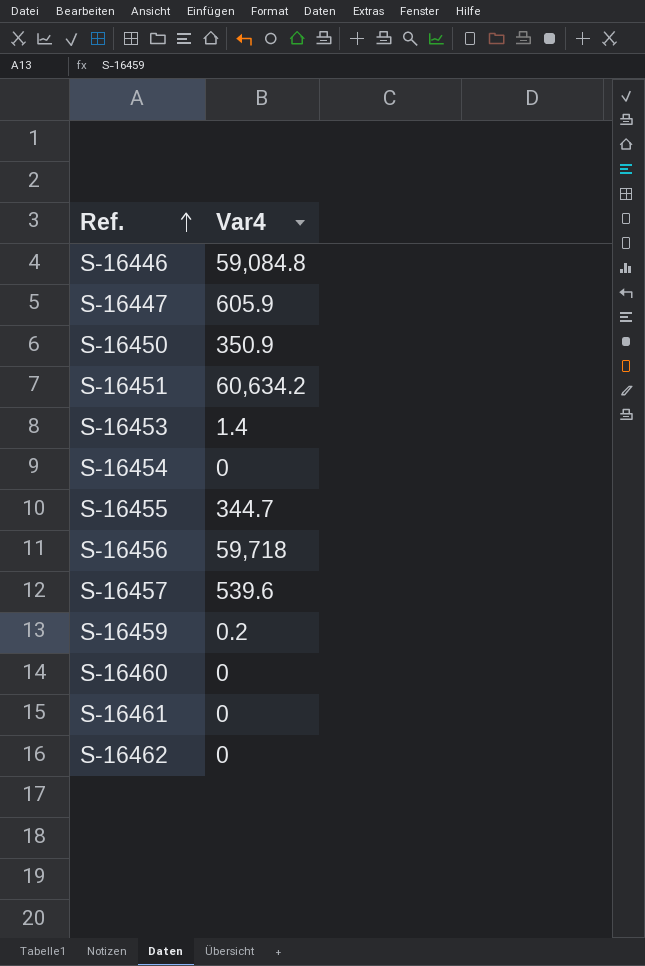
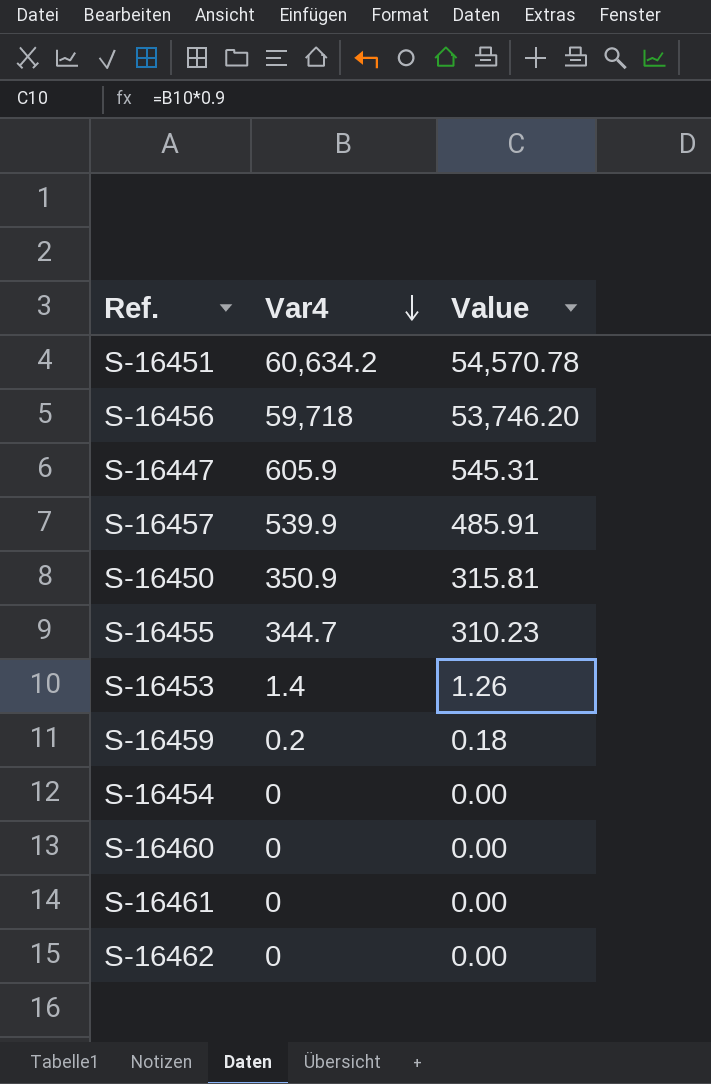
row order: Ref. ascending -> Var4 descending
column Value | formula: none -> [Var4] * 0.9
row S-16446: 59,084.8 -> none
S-16457 | Var4: 539.6 -> 539.9

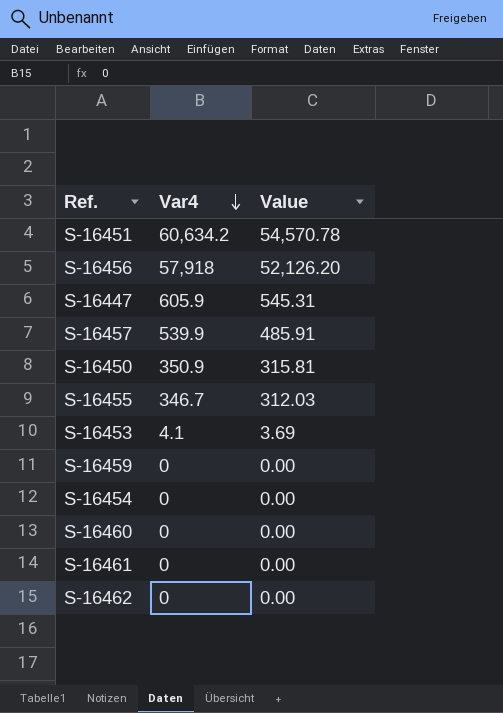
S-16456 | Var4: 59,718 -> 57,918
S-16456 | Value: 53,746.20 -> 52,126.20
S-16455 | Var4: 344.7 -> 346.7
S-16455 | Value: 310.23 -> 312.03
S-16453 | Var4: 1.4 -> 4.1
S-16453 | Value: 1.26 -> 3.69
S-16459 | Var4: 0.2 -> 0
S-16459 | Value: 0.18 -> 0.00

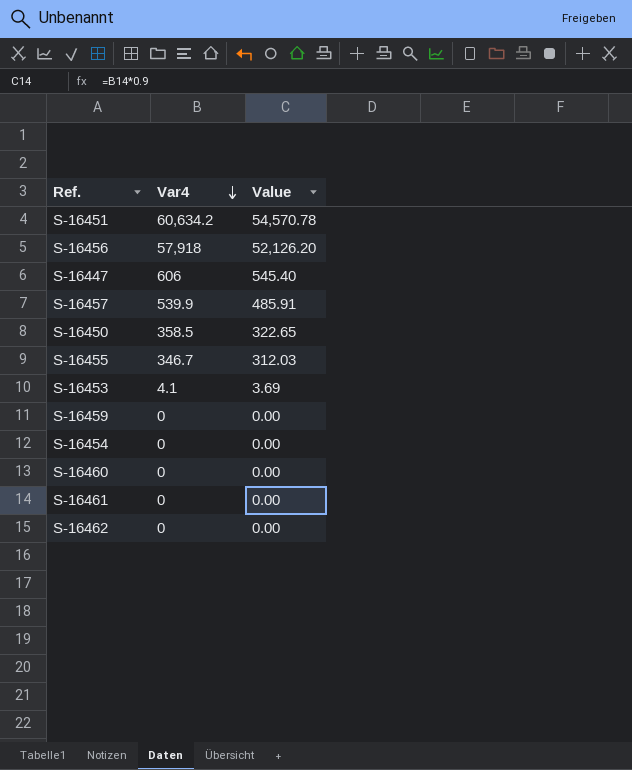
S-16447 | Var4: 605.9 -> 606
S-16447 | Value: 545.31 -> 545.40
S-16450 | Var4: 350.9 -> 358.5
S-16450 | Value: 315.81 -> 322.65

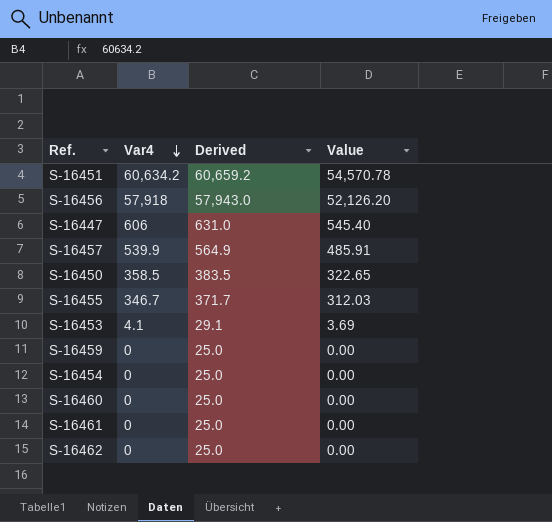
column Derived | formula: none -> [Var4] + 25

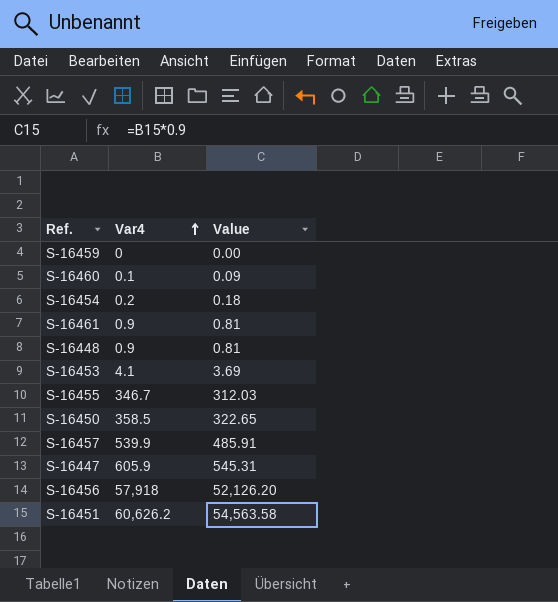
row order: Var4 descending -> Var4 ascending
column Derived | formula: [Var4] + 25 -> none
row S-16462: 0 | 25.0 | 0.00 -> none
S-16460 | Var4: 0 -> 0.1
S-16460 | Value: 0.00 -> 0.09
S-16454 | Var4: 0 -> 0.2
S-16454 | Value: 0.00 -> 0.18
S-16461 | Var4: 0 -> 0.9
S-16461 | Value: 0.00 -> 0.81
row S-16448: none -> 0.9 | 0.81
S-16447 | Var4: 606 -> 605.9
S-16447 | Value: 545.40 -> 545.31
S-16451 | Var4: 60,634.2 -> 60,626.2
S-16451 | Value: 54,570.78 -> 54,563.58

